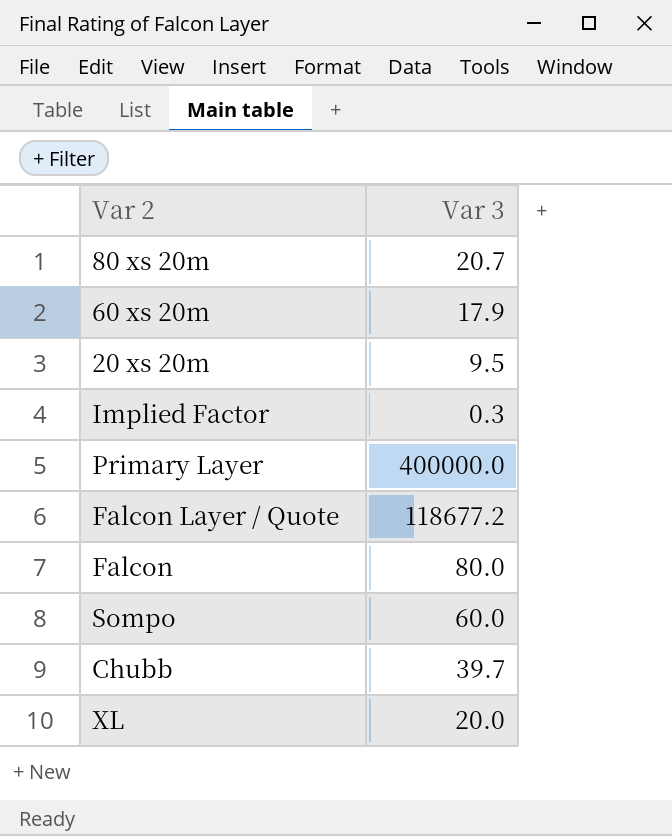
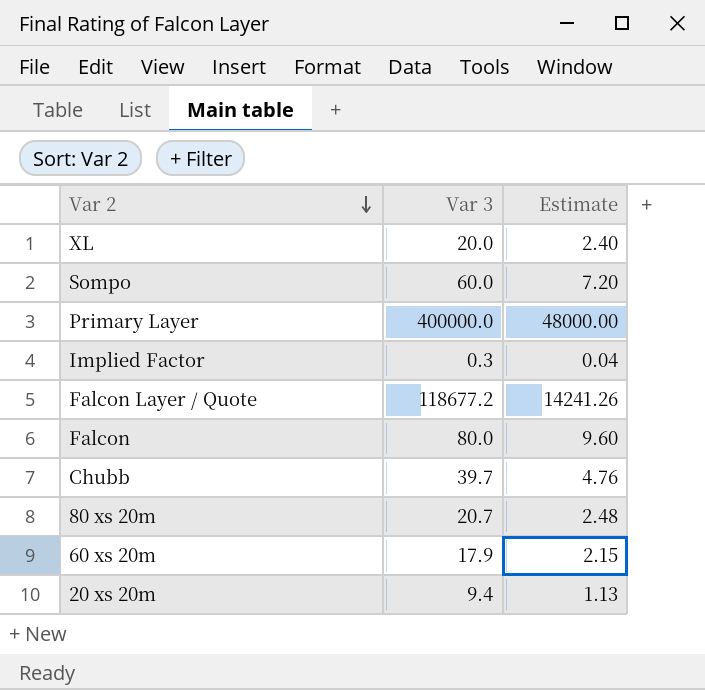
row order: none -> Var 2 descending
column Estimate | formula: none -> [Var 3] * 0.12
20 xs 20m | Var 3: 9.5 -> 9.4

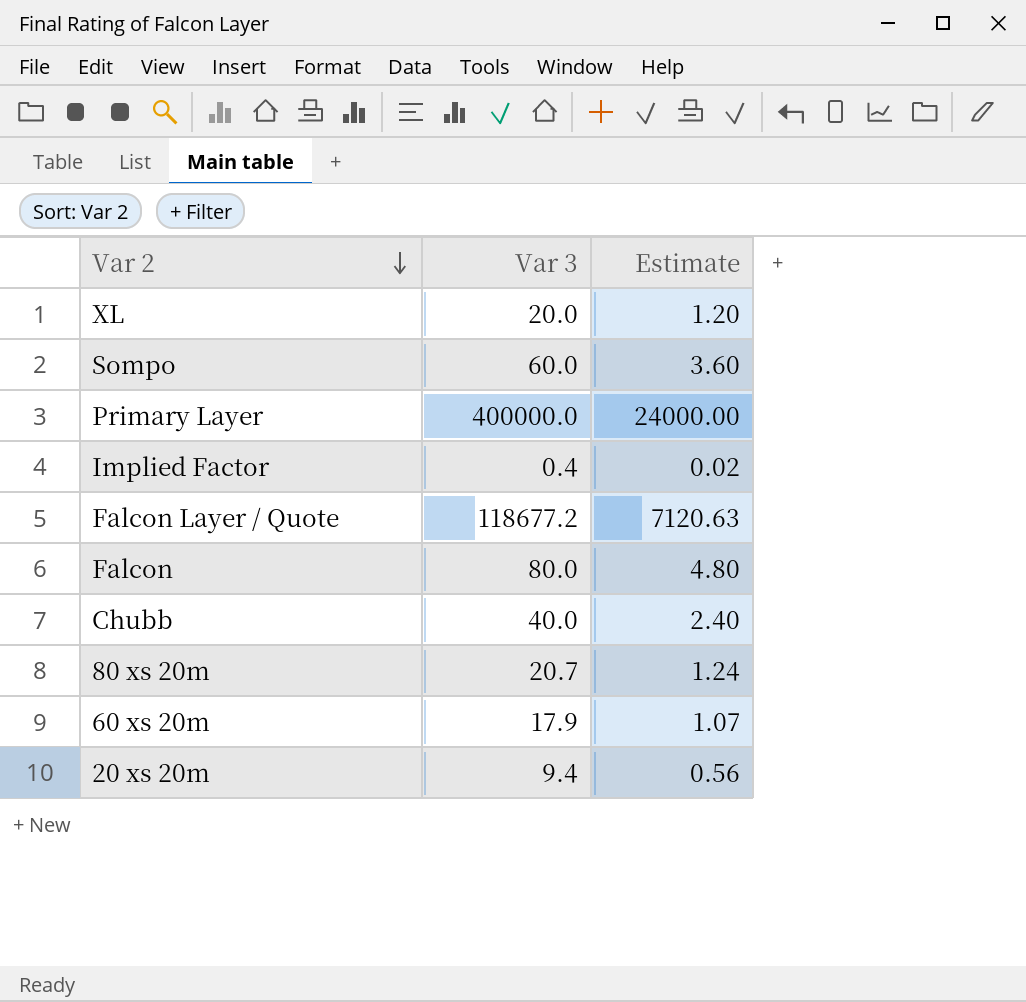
column Estimate | formula: [Var 3] * 0.12 -> [Var 3] * 0.06
Implied Factor | Var 3: 0.3 -> 0.4
Chubb | Var 3: 39.7 -> 40.0

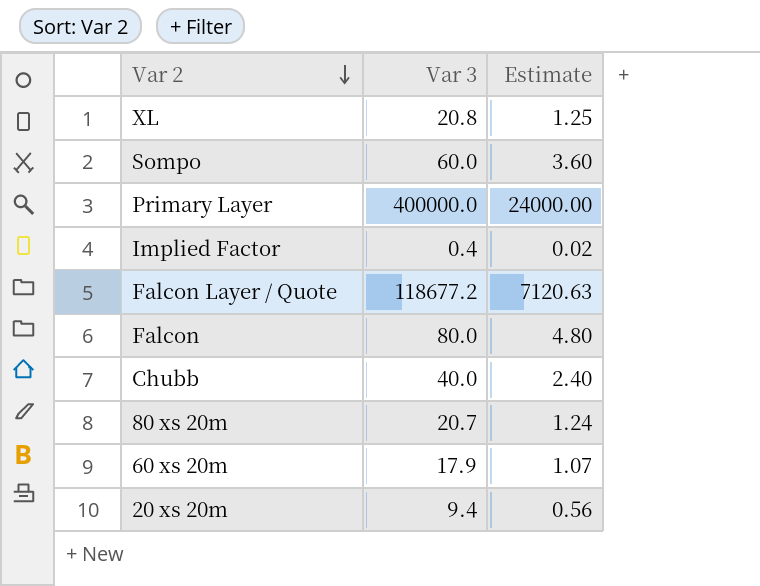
XL | Var 3: 20.0 -> 20.8
XL | Estimate: 1.20 -> 1.25

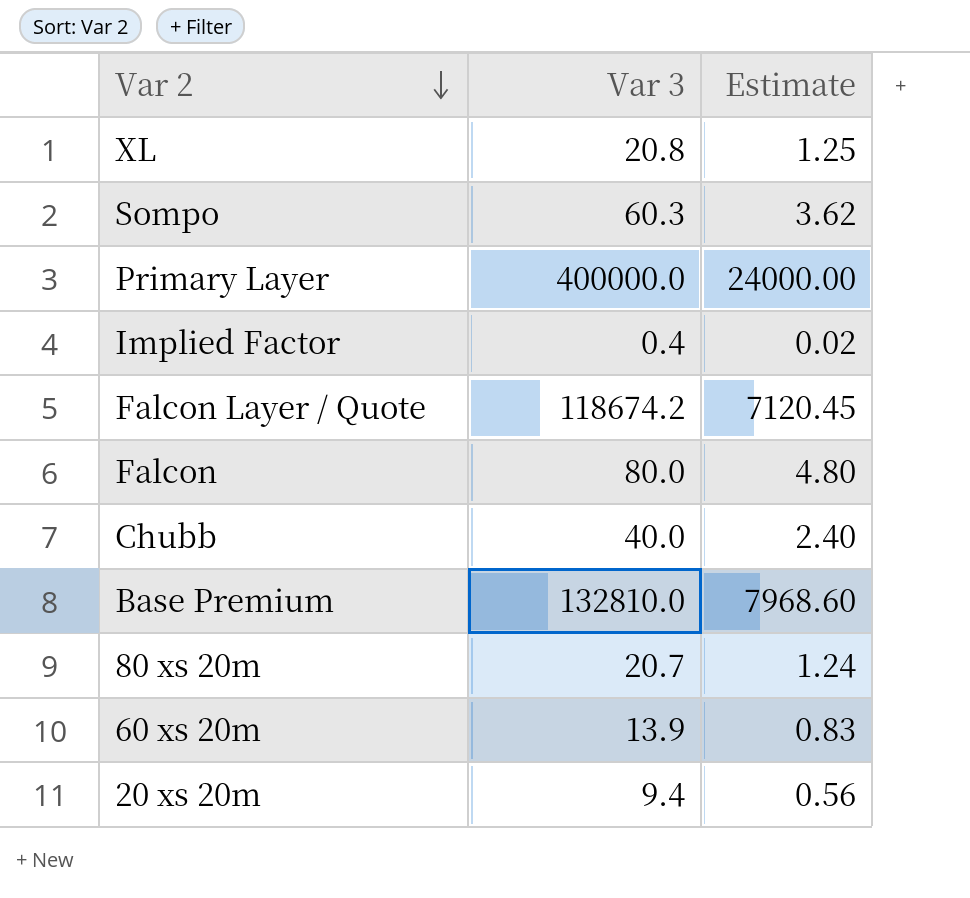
Sompo | Var 3: 60.0 -> 60.3
Sompo | Estimate: 3.60 -> 3.62
Falcon Layer / Quote | Var 3: 118677.2 -> 118674.2
Falcon Layer / Quote | Estimate: 7120.63 -> 7120.45
row Base Premium: none -> 132810.0 | 7968.60
60 xs 20m | Var 3: 17.9 -> 13.9
60 xs 20m | Estimate: 1.07 -> 0.83

